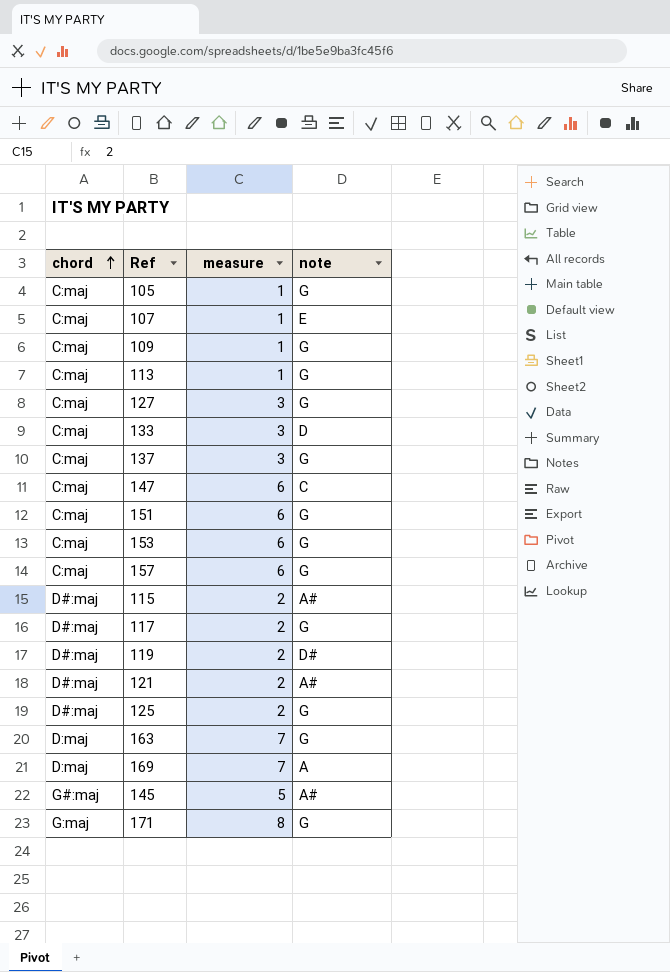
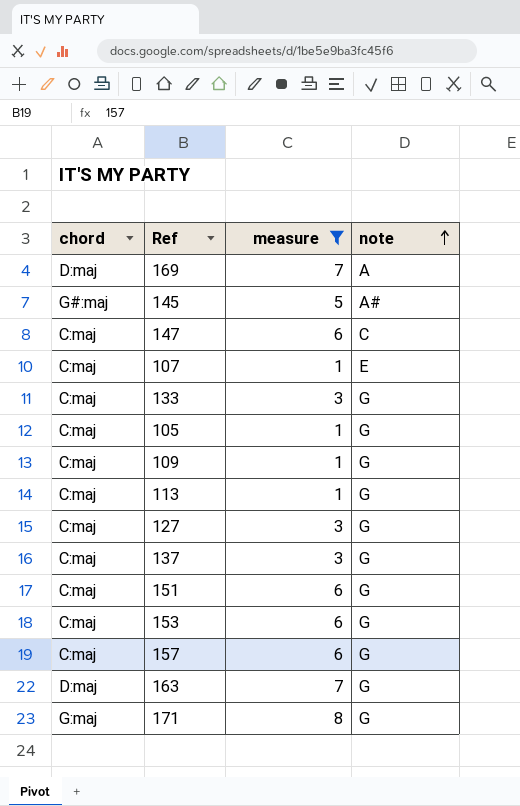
filter: none -> measure != 2
row order: chord ascending -> note ascending
133 | note: D -> G

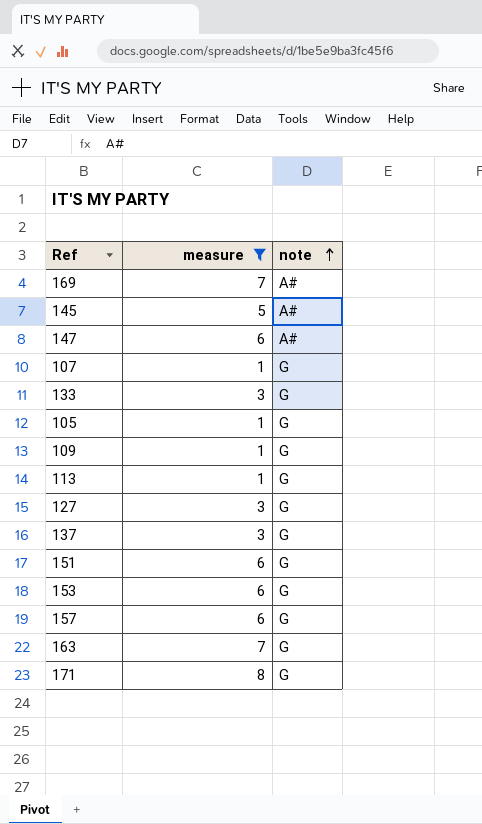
column chord | position: 1 -> none
169 | note: A -> A#
147 | note: C -> A#
107 | note: E -> G

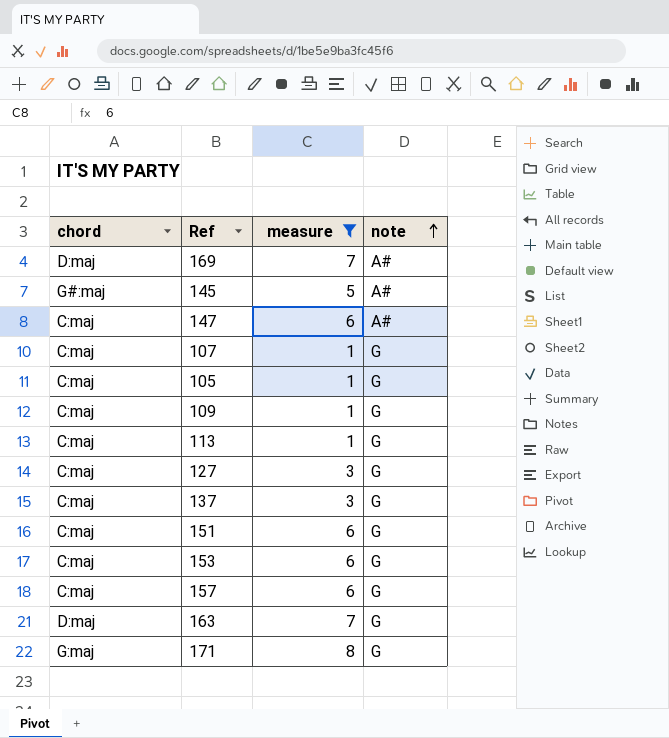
column chord | position: none -> 1
row 133: 3 | G -> none

